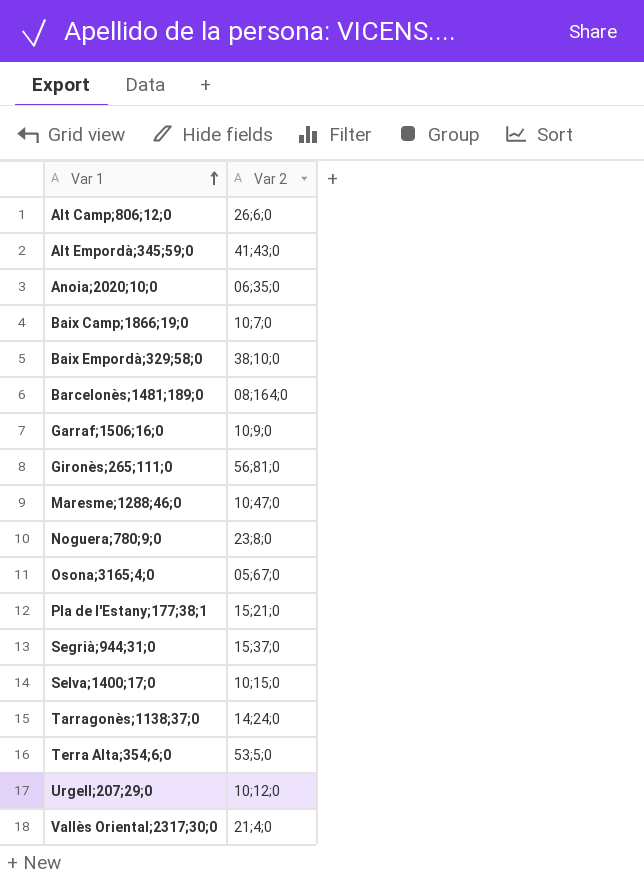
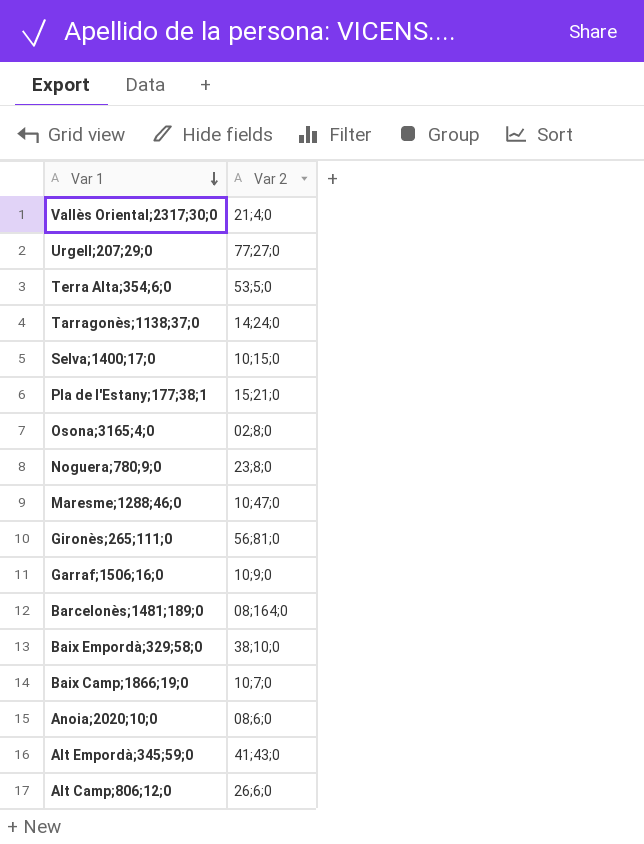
row order: Var 1 ascending -> Var 1 descending
row Segrià;944;31;0: 15;37;0 -> none
Urgell;207;29;0 | Var 2: 10;12;0 -> 77;27;0
Osona;3165;4;0 | Var 2: 05;67;0 -> 02;8;0
Anoia;2020;10;0 | Var 2: 06;35;0 -> 08;6;0

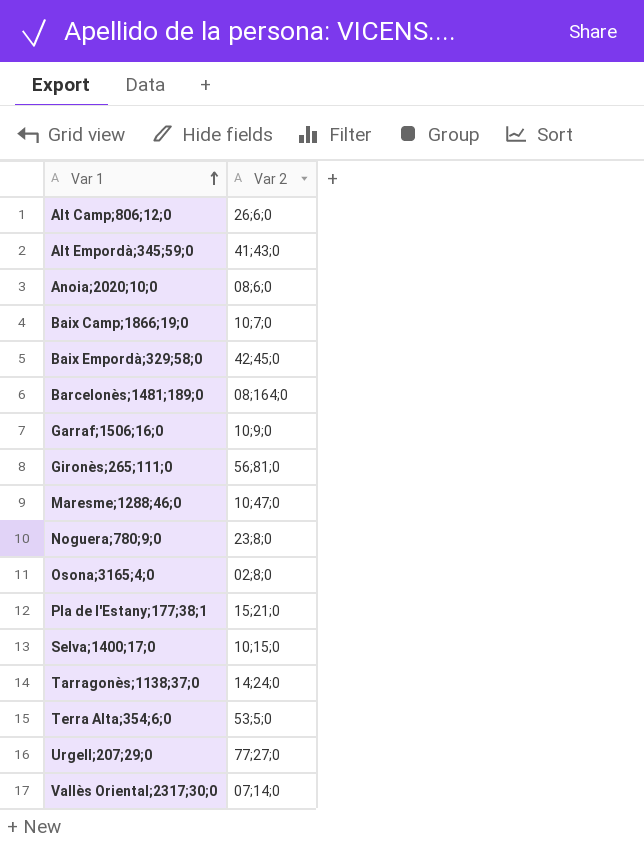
row order: Var 1 descending -> Var 1 ascending
Baix Empordà;329;58;0 | Var 2: 38;10;0 -> 42;45;0
Vallès Oriental;2317;30;0 | Var 2: 21;4;0 -> 07;14;0

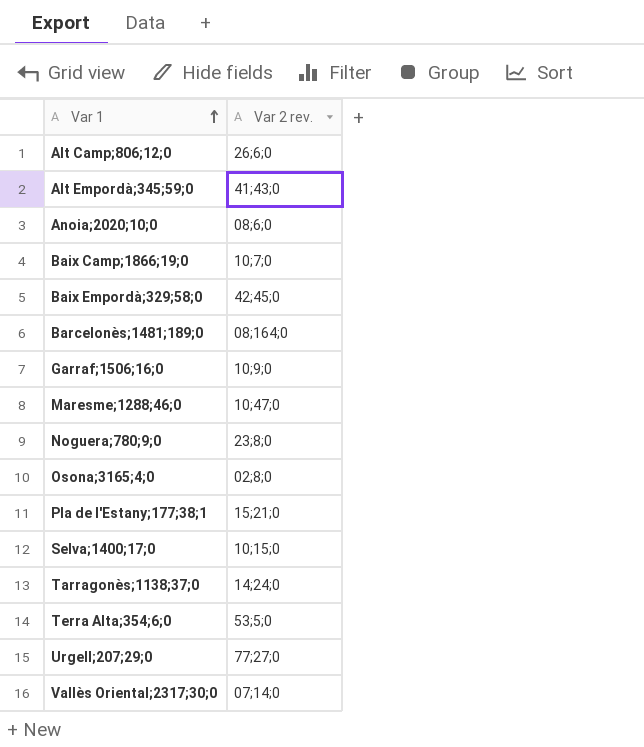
column name: Var 2 -> Var 2 rev.
row Gironès;265;111;0: 56;81;0 -> none

